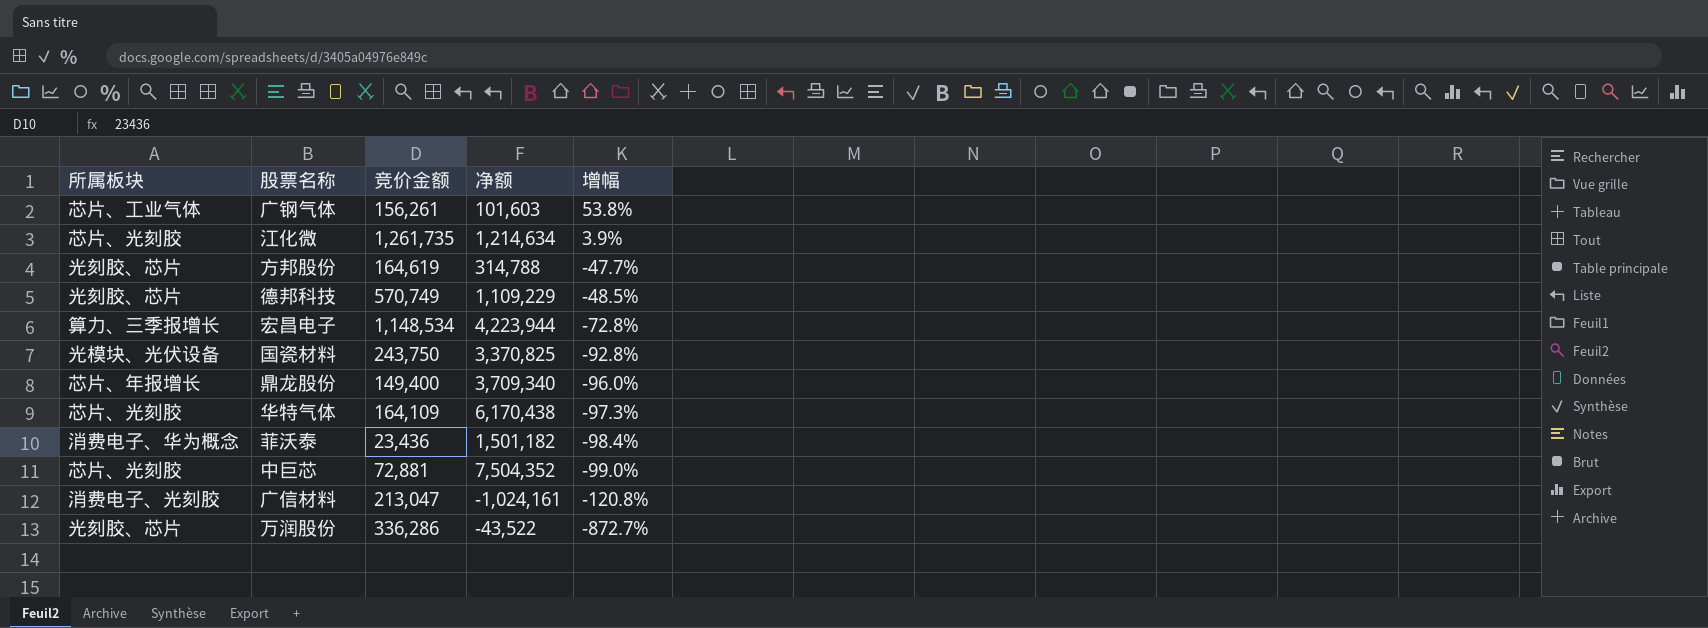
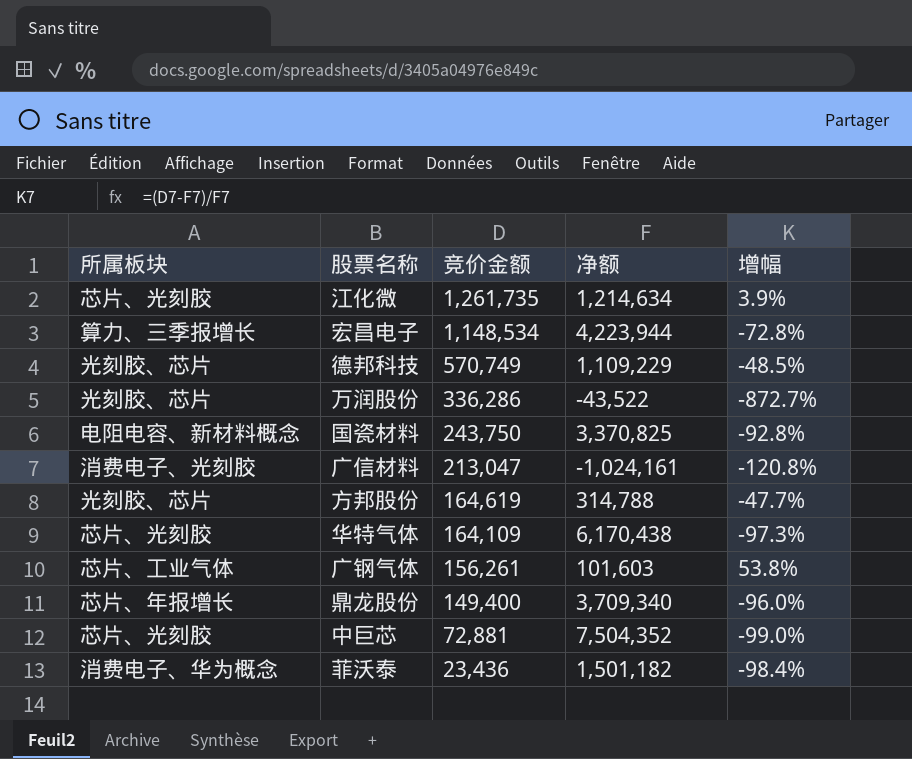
row order: 增幅 descending -> 竞价金额 descending
国瓷材料 | 所属板块: 光模块、光伏设备 -> 电阻电容、新材料概念

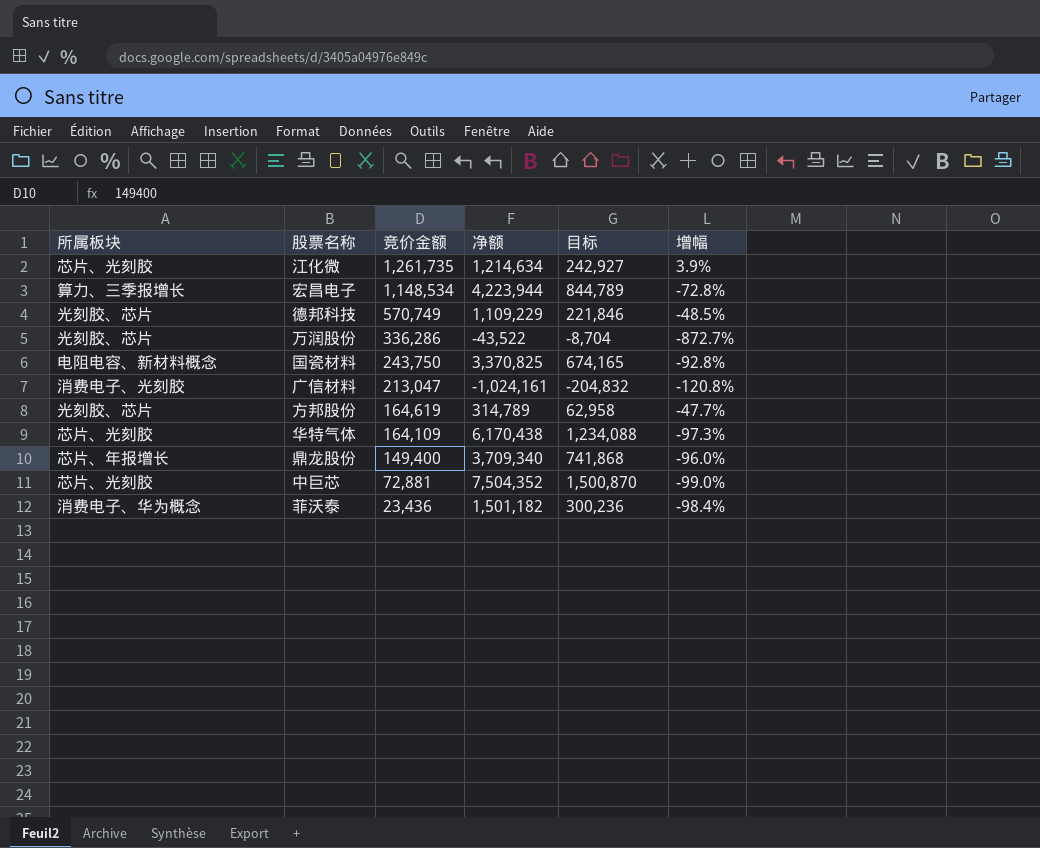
column 目标 | formula: none -> [净额] * 0.2
row 广钢气体: 芯片、工业气体 | 156,261 | 101,603 | 53.8% -> none
方邦股份 | 净额: 314,788 -> 314,789

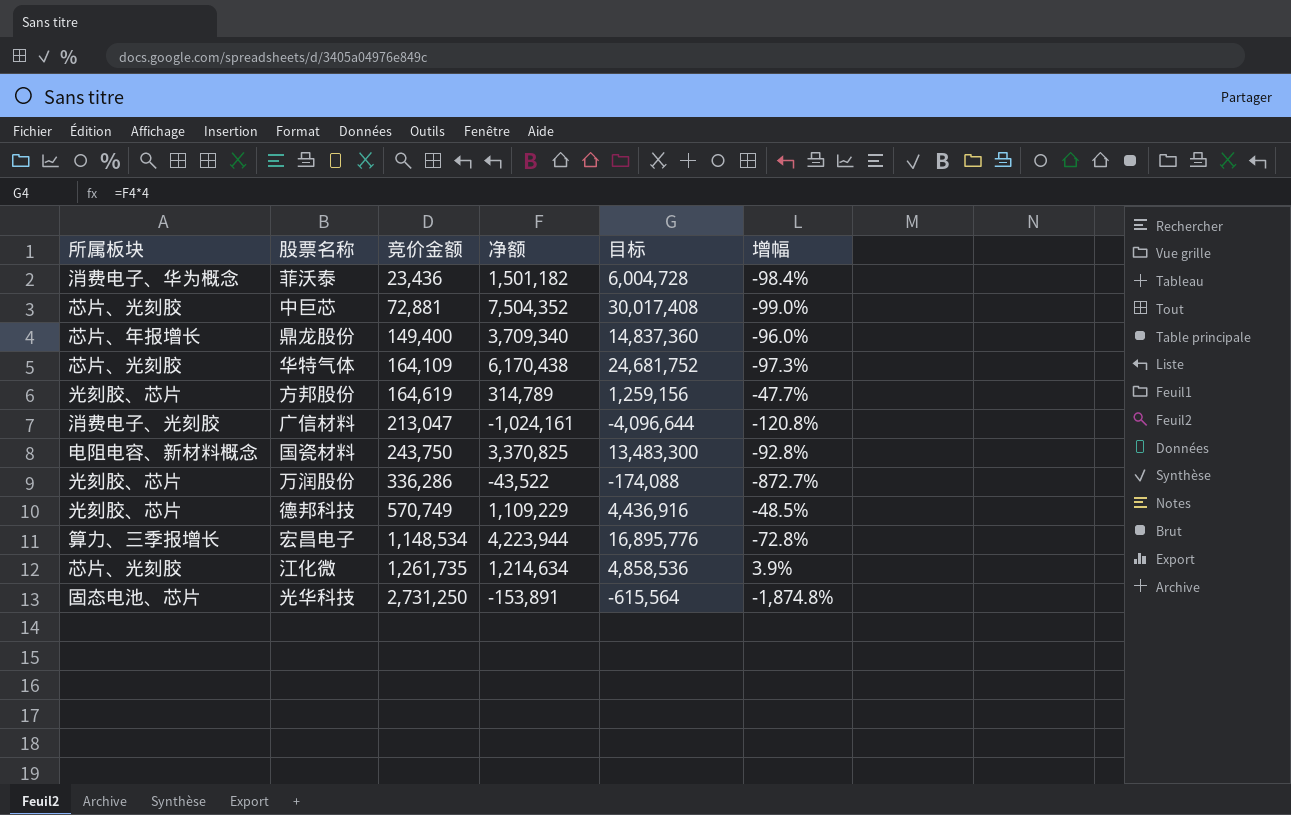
row order: 竞价金额 descending -> 竞价金额 ascending
column 目标 | formula: [净额] * 0.2 -> [净额] * 4
row 光华科技: none -> 固态电池、芯片 | 2,731,250 | -153,891 | -615,564 | -1,874.8%

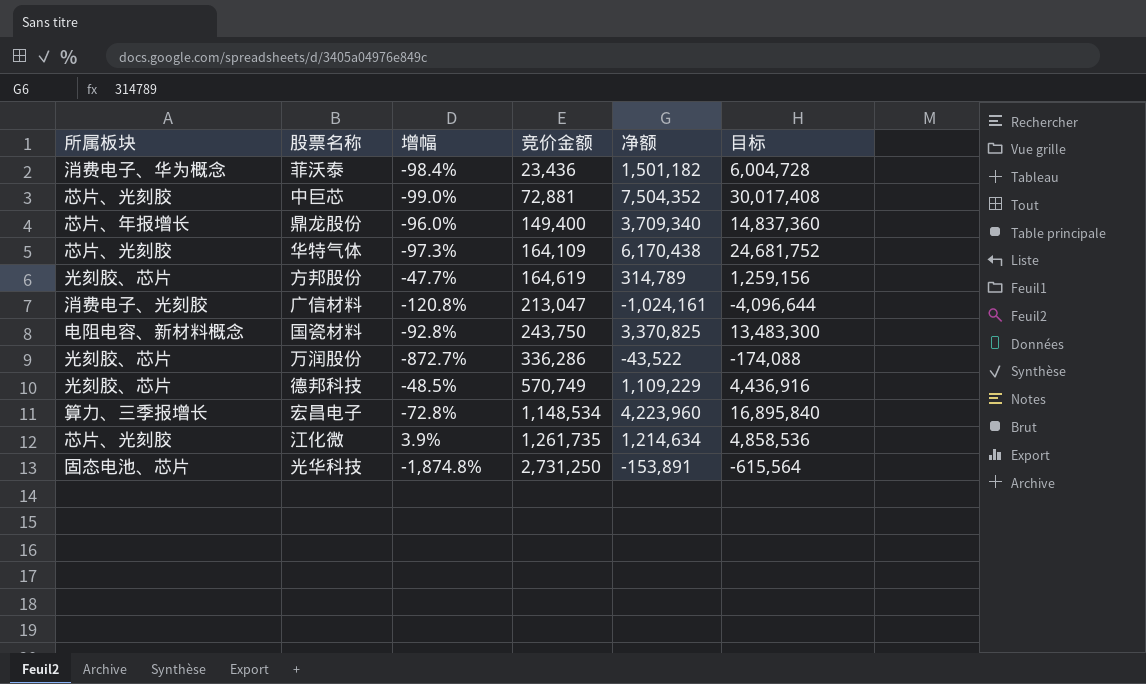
column 增幅 | position: 6 -> 3
宏昌电子 | 净额: 4,223,944 -> 4,223,960
宏昌电子 | 目标: 16,895,776 -> 16,895,840

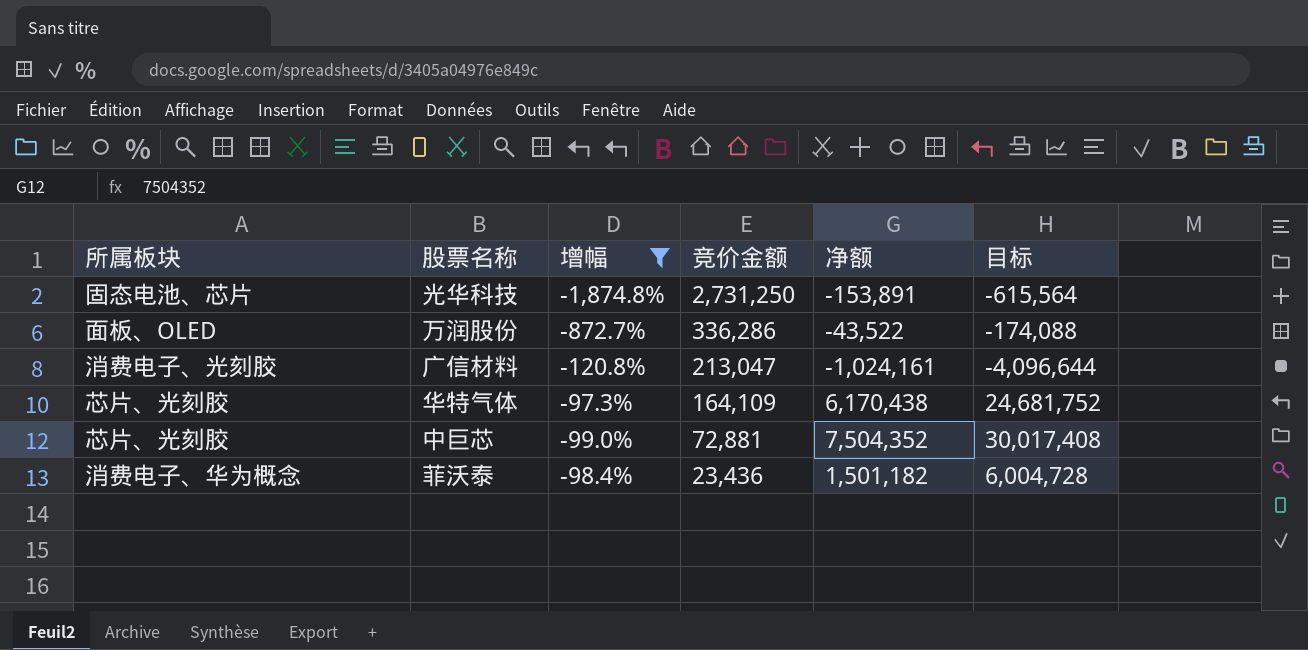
filter: none -> 增幅 <= -97.3%
row order: 竞价金额 ascending -> 竞价金额 descending
万润股份 | 所属板块: 光刻胶、芯片 -> 面板、OLED

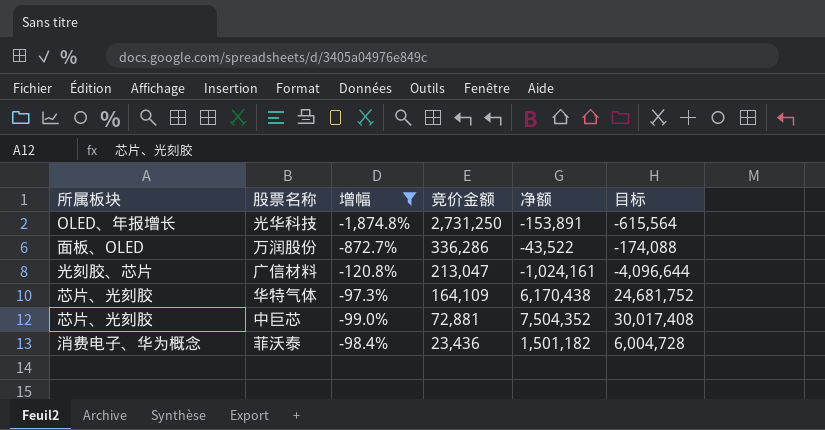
光华科技 | 所属板块: 固态电池、芯片 -> OLED、年报增长
广信材料 | 所属板块: 消费电子、光刻胶 -> 光刻胶、芯片

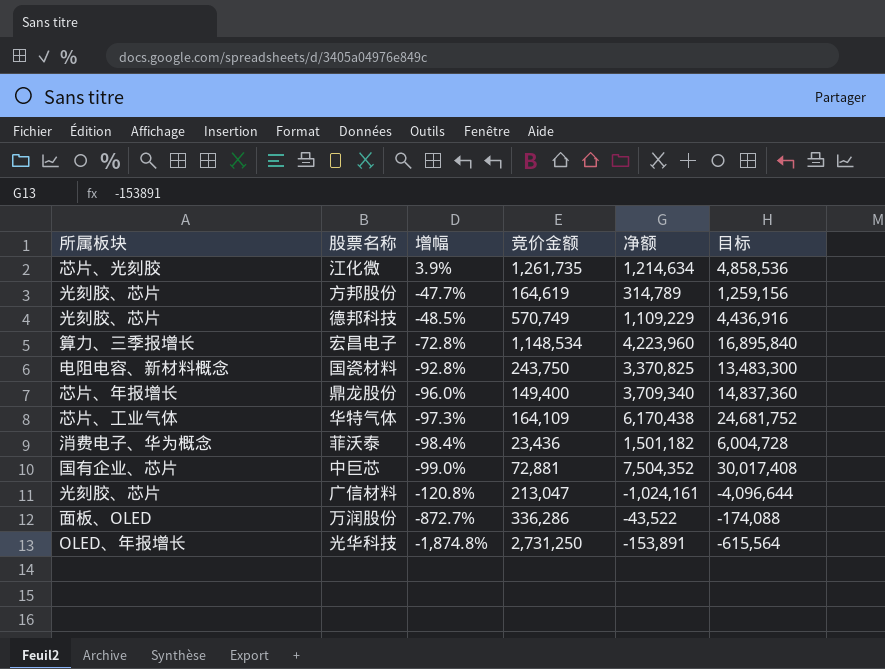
filter: 增幅 <= -97.3% -> none
row order: 竞价金额 descending -> 增幅 descending
华特气体 | 所属板块: 芯片、光刻胶 -> 芯片、工业气体
中巨芯 | 所属板块: 芯片、光刻胶 -> 国有企业、芯片

